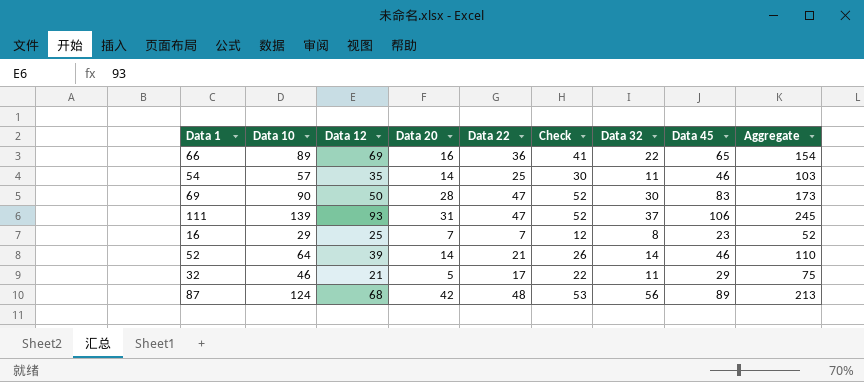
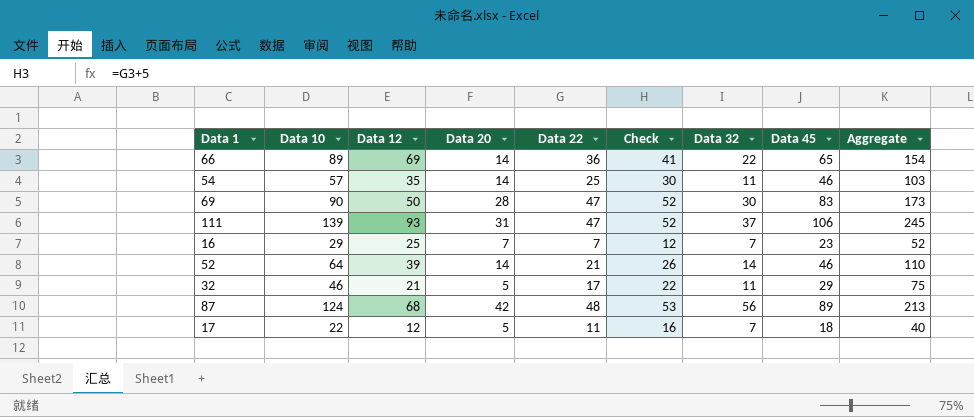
66 | Data 20: 16 -> 14
16 | Data 32: 8 -> 7
row 17: none -> 22 | 12 | 5 | 11 | 16 | 7 | 18 | 40

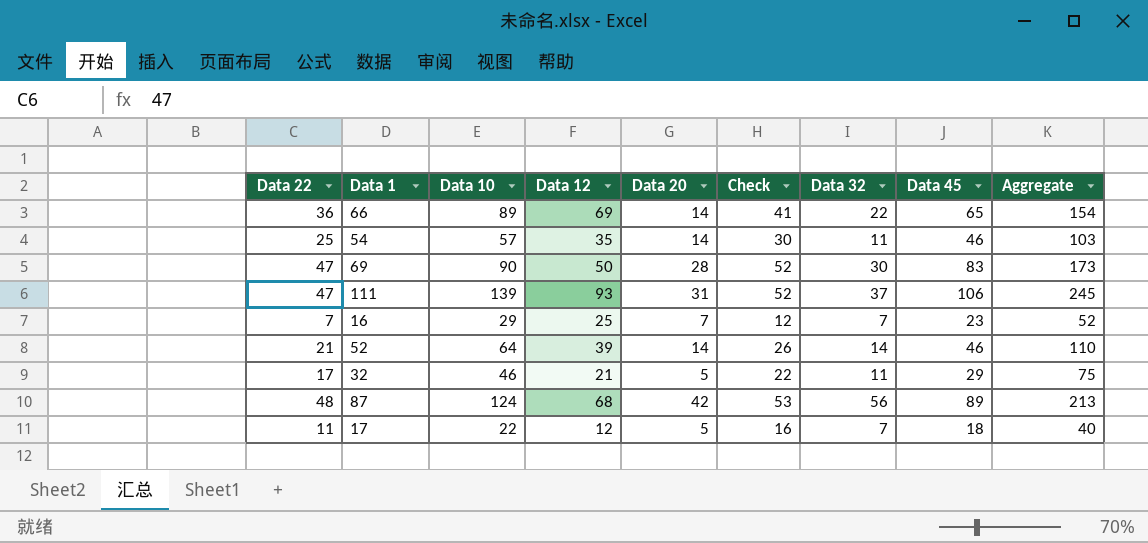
column Data 22 | position: 5 -> 1

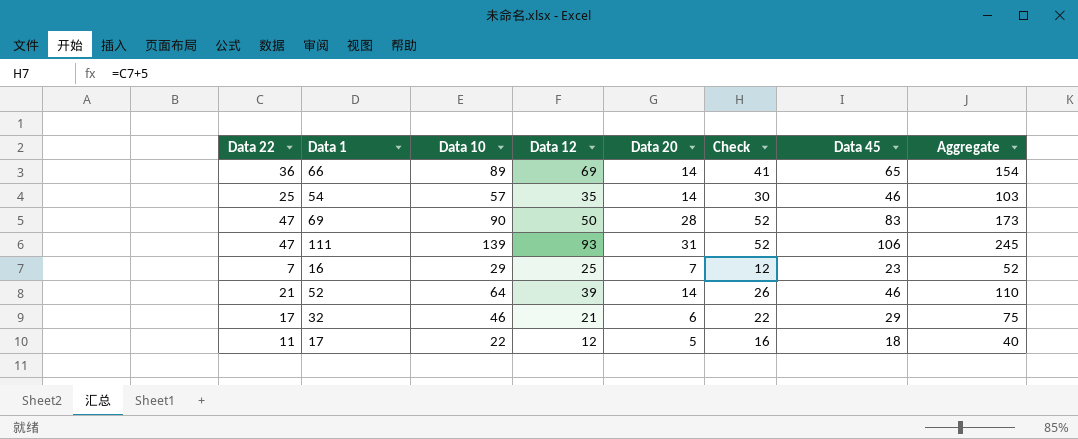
column Data 32 | position: 7 -> none
row 87: 48 | 124 | 68 | 42 | 53 | 56 | 89 | 213 -> none
32 | Data 20: 5 -> 6

